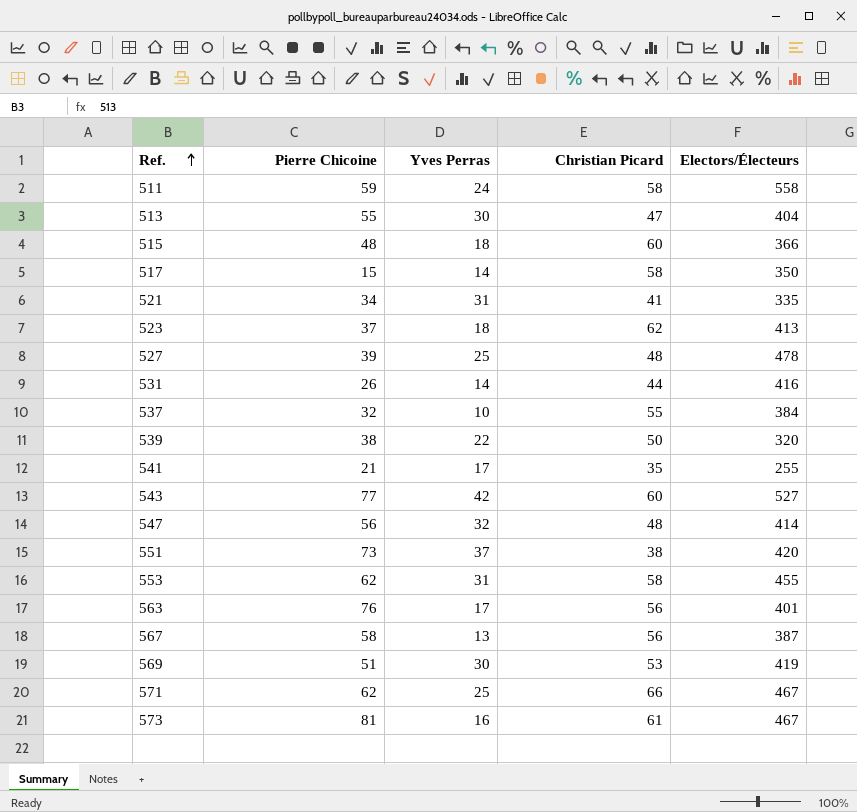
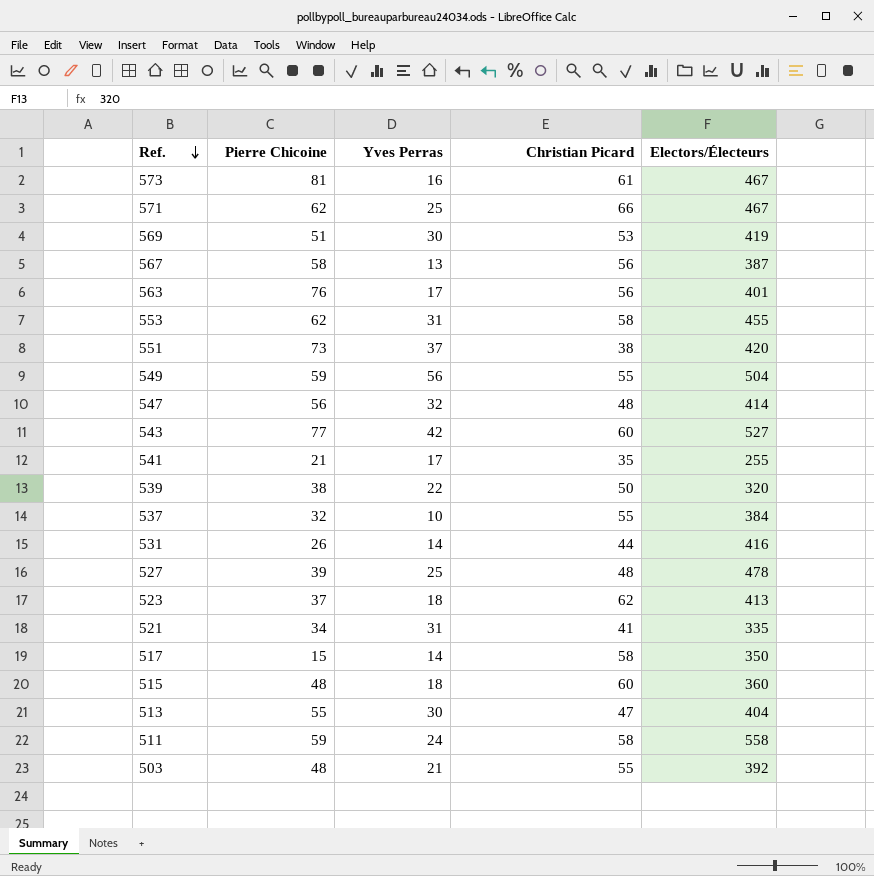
row order: Ref. ascending -> Ref. descending
row 549: none -> 59 | 56 | 55 | 504
515 | Electors/Électeurs: 366 -> 360
row 503: none -> 48 | 21 | 55 | 392

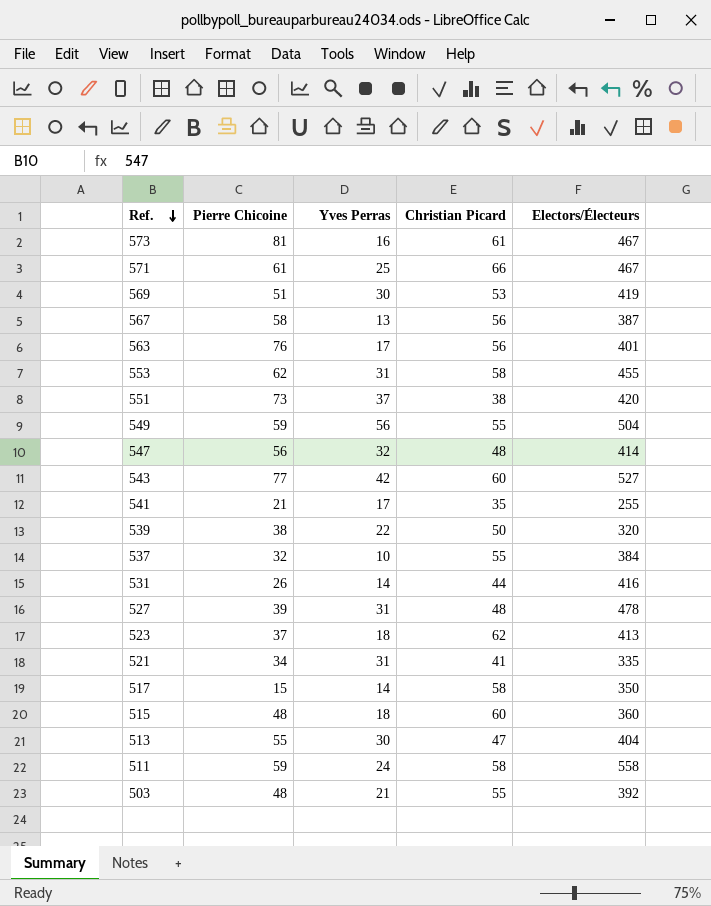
571 | Pierre Chicoine: 62 -> 61
527 | Yves Perras: 25 -> 31

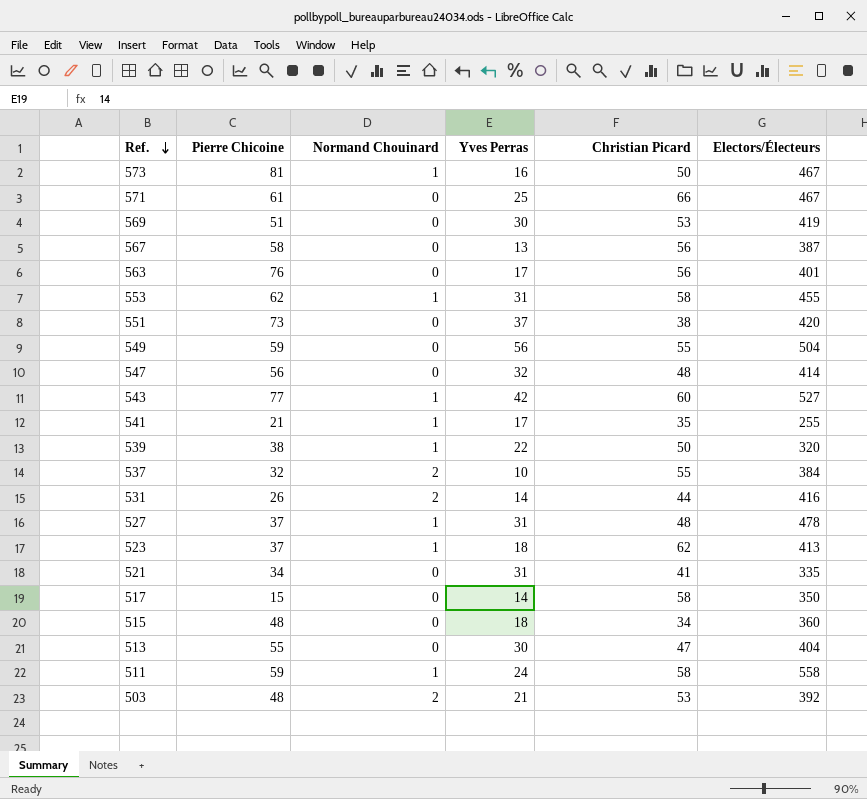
column Normand Chouinard | position: none -> 3
573 | Christian Picard: 61 -> 50
527 | Pierre Chicoine: 39 -> 37
515 | Christian Picard: 60 -> 34
503 | Christian Picard: 55 -> 53

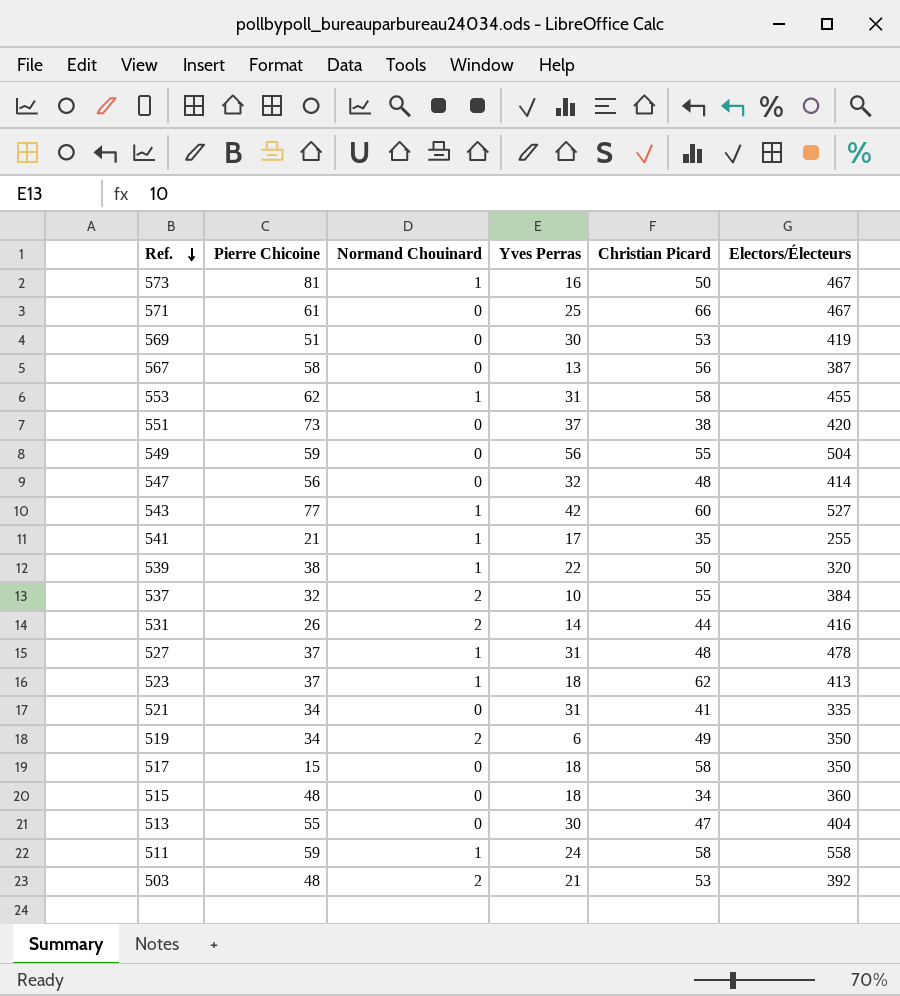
row 563: 76 | 0 | 17 | 56 | 401 -> none
row 519: none -> 34 | 2 | 6 | 49 | 350
517 | Yves Perras: 14 -> 18

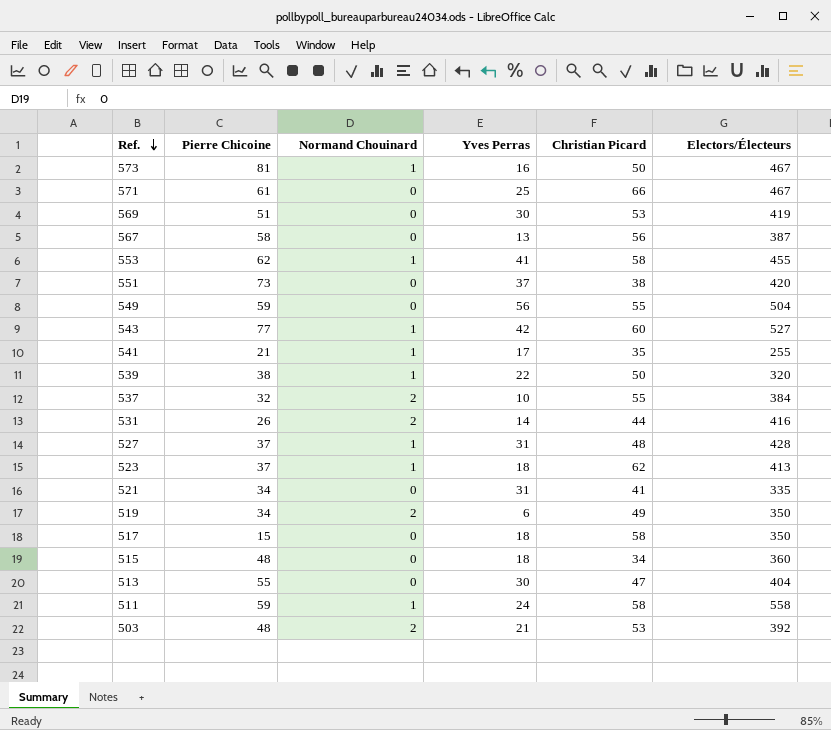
row 547: 56 | 0 | 32 | 48 | 414 -> none
553 | Yves Perras: 31 -> 41
527 | Electors/Électeurs: 478 -> 428

